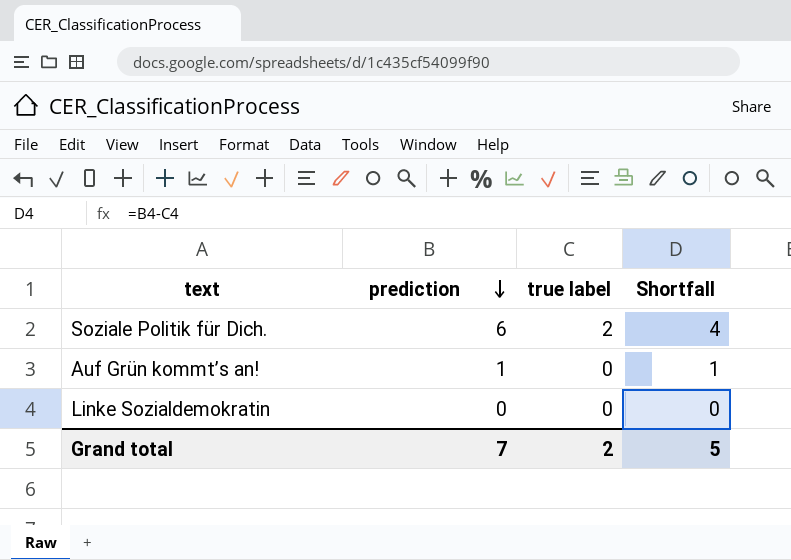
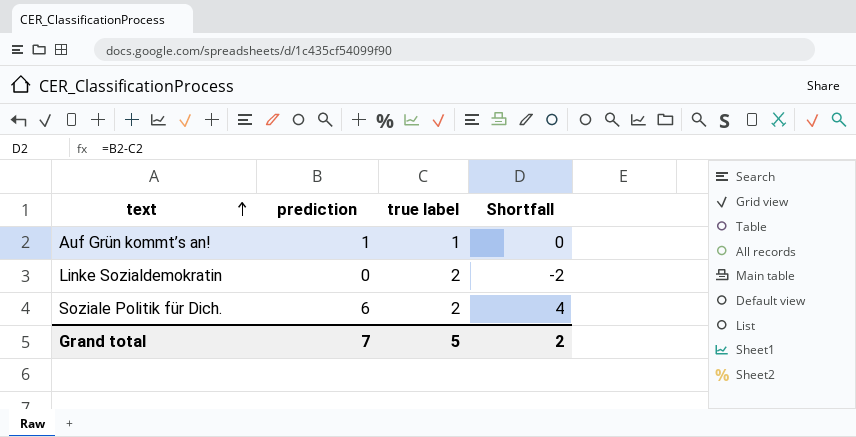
row order: prediction descending -> text ascending
Auf Grün kommt’s an! | true label: 0 -> 1
Auf Grün kommt’s an! | Shortfall: 1 -> 0
Linke Sozialdemokratin | true label: 0 -> 2
Linke Sozialdemokratin | Shortfall: 0 -> -2
Grand total | true label: 2 -> 5
Grand total | Shortfall: 5 -> 2

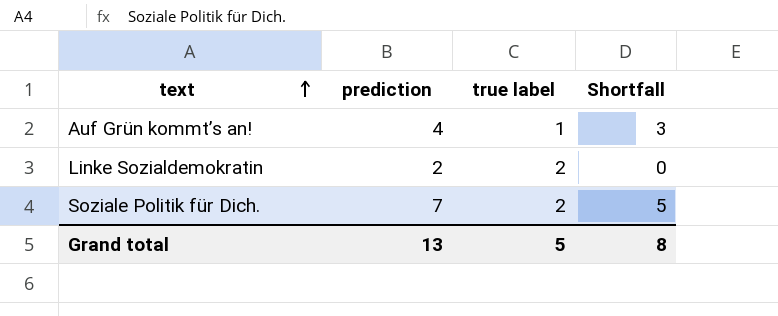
Auf Grün kommt’s an! | prediction: 1 -> 4
Auf Grün kommt’s an! | Shortfall: 0 -> 3
Linke Sozialdemokratin | prediction: 0 -> 2
Linke Sozialdemokratin | Shortfall: -2 -> 0
Soziale Politik für Dich. | prediction: 6 -> 7
Soziale Politik für Dich. | Shortfall: 4 -> 5
Grand total | prediction: 7 -> 13
Grand total | Shortfall: 2 -> 8

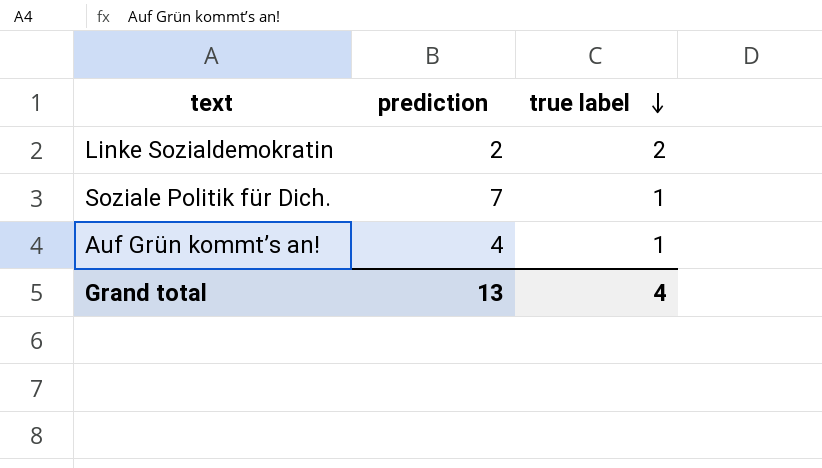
row order: text ascending -> true label descending
column Shortfall | formula: [prediction] - [true label] -> none
Soziale Politik für Dich. | true label: 2 -> 1
Grand total | true label: 5 -> 4

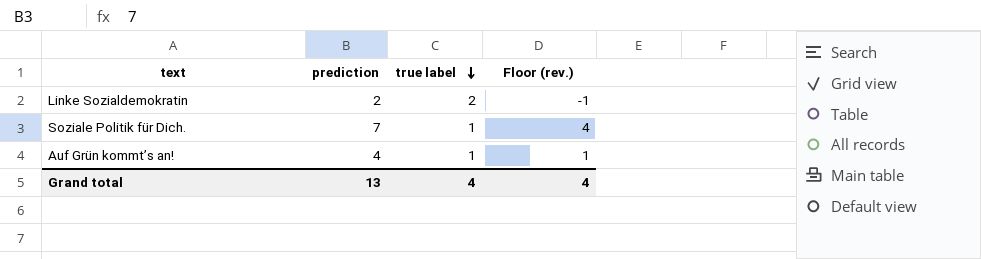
column Floor (rev.) | formula: none -> [prediction] - 3

